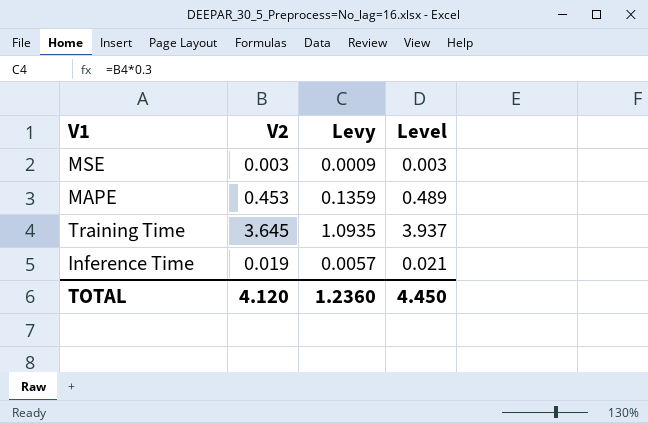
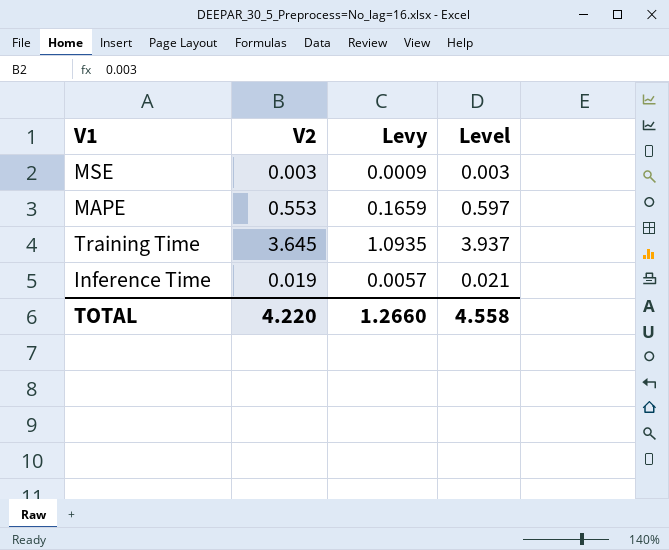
MAPE | V2: 0.453 -> 0.553
MAPE | Levy: 0.1359 -> 0.1659
MAPE | Level: 0.489 -> 0.597
TOTAL | V2: 4.120 -> 4.220
TOTAL | Levy: 1.2360 -> 1.2660
TOTAL | Level: 4.450 -> 4.558

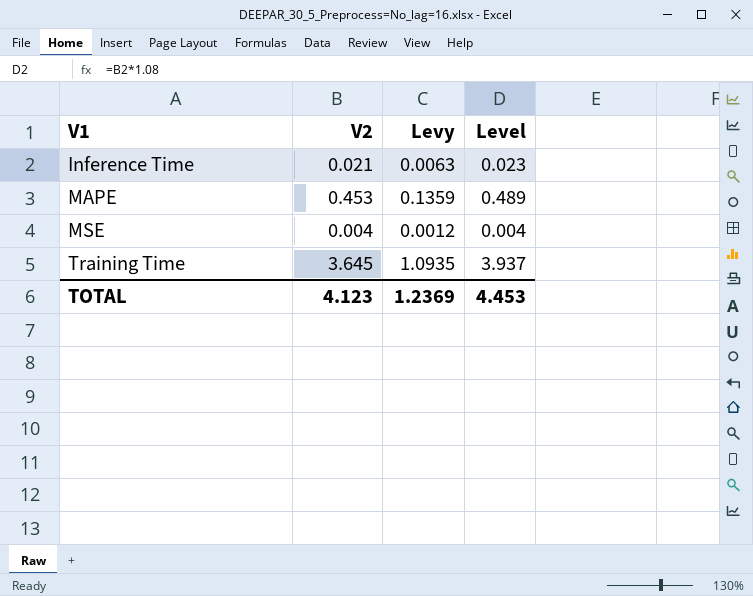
row order: none -> V1 ascending
Inference Time | V2: 0.019 -> 0.021
Inference Time | Levy: 0.0057 -> 0.0063
Inference Time | Level: 0.021 -> 0.023
MAPE | V2: 0.553 -> 0.453
MAPE | Levy: 0.1659 -> 0.1359
MAPE | Level: 0.597 -> 0.489
MSE | V2: 0.003 -> 0.004
MSE | Levy: 0.0009 -> 0.0012
MSE | Level: 0.003 -> 0.004
TOTAL | V2: 4.220 -> 4.123
TOTAL | Levy: 1.2660 -> 1.2369
TOTAL | Level: 4.558 -> 4.453

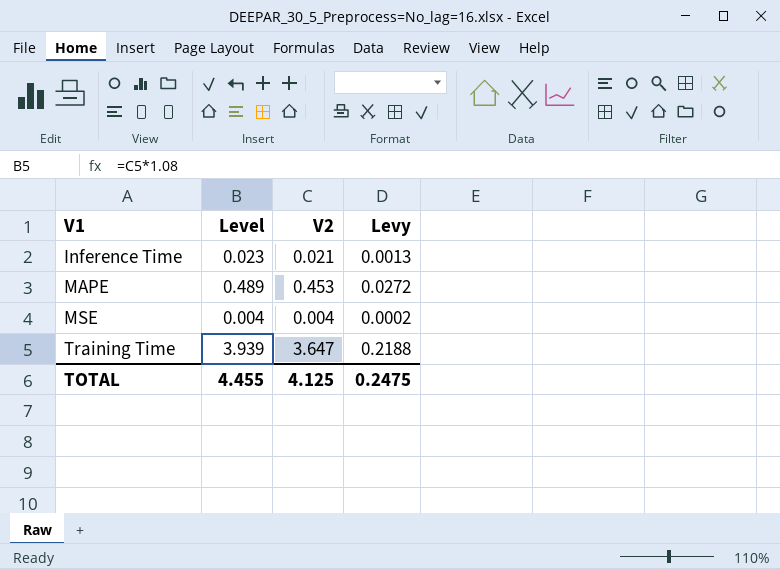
column Level | position: 4 -> 2
column Levy | formula: [V2] * 0.3 -> [V2] * 0.06
Training Time | Level: 3.937 -> 3.939
Training Time | V2: 3.645 -> 3.647
TOTAL | Level: 4.453 -> 4.455
TOTAL | V2: 4.123 -> 4.125
TOTAL | Levy: 1.2369 -> 0.2475

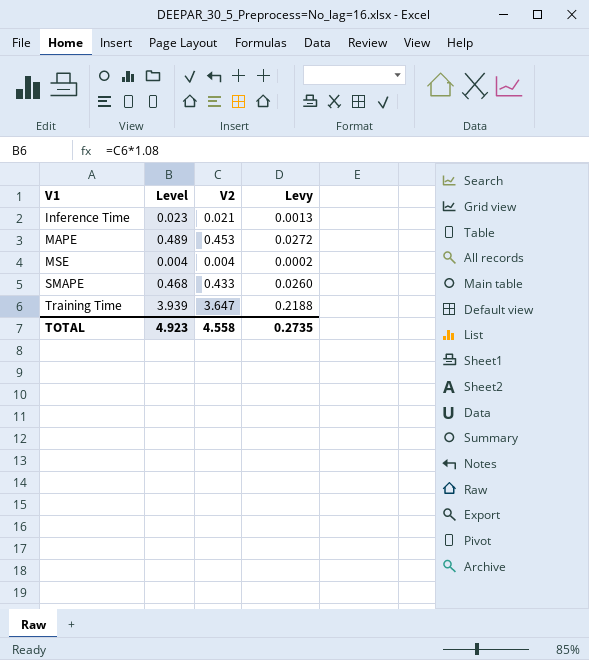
row SMAPE: none -> 0.468 | 0.433 | 0.0260
TOTAL | Level: 4.455 -> 4.923
TOTAL | V2: 4.125 -> 4.558
TOTAL | Levy: 0.2475 -> 0.2735

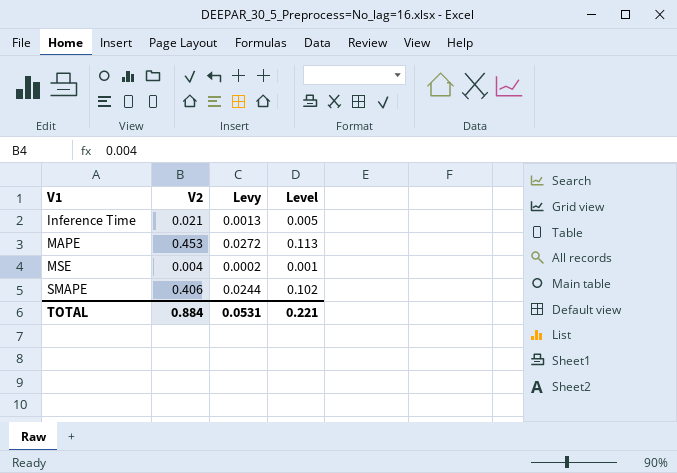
column Level | formula: [V2] * 1.08 -> [V2] * 0.25
column Level | position: 2 -> 4
row Training Time: 3.939 | 3.647 | 0.2188 -> none
SMAPE | V2: 0.433 -> 0.406
SMAPE | Levy: 0.0260 -> 0.0244
TOTAL | V2: 4.558 -> 0.884
TOTAL | Levy: 0.2735 -> 0.0531
TOTAL | Level: 4.923 -> 0.221

